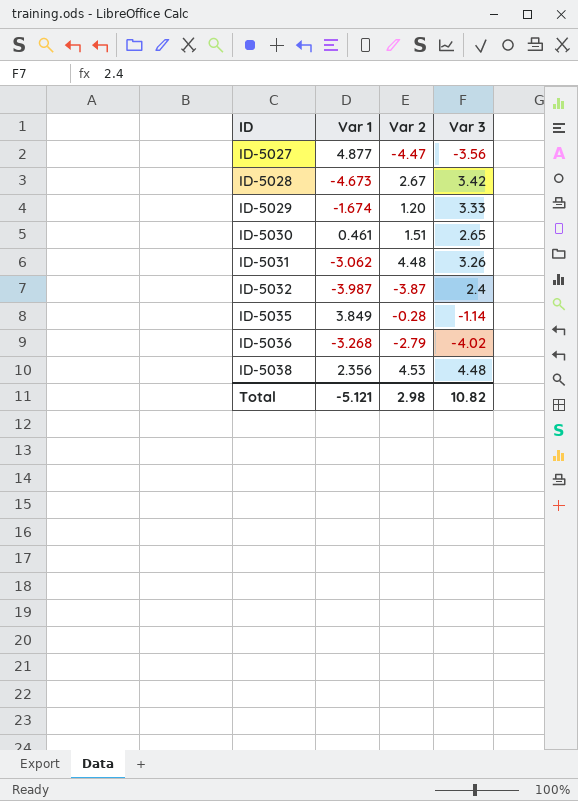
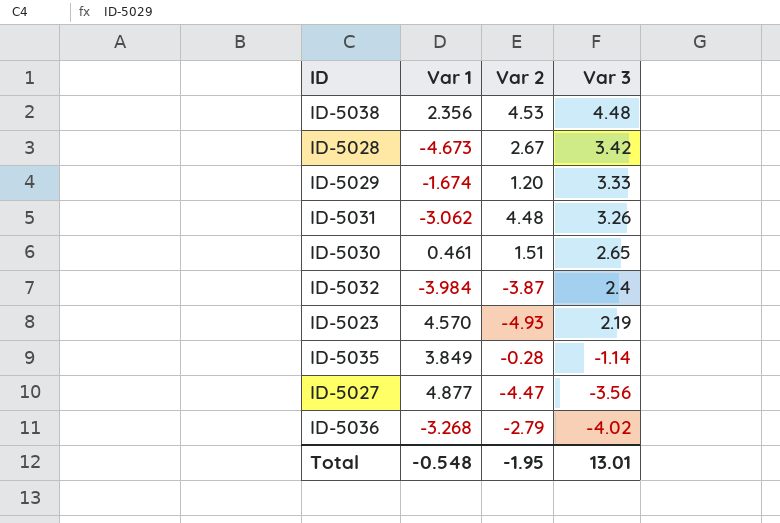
row order: ID ascending -> Var 3 descending
ID-5032 | Var 1: -3.987 -> -3.984
row ID-5023: none -> 4.570 | -4.93 | 2.19
Total | Var 1: -5.121 -> -0.548
Total | Var 2: 2.98 -> -1.95
Total | Var 3: 10.82 -> 13.01

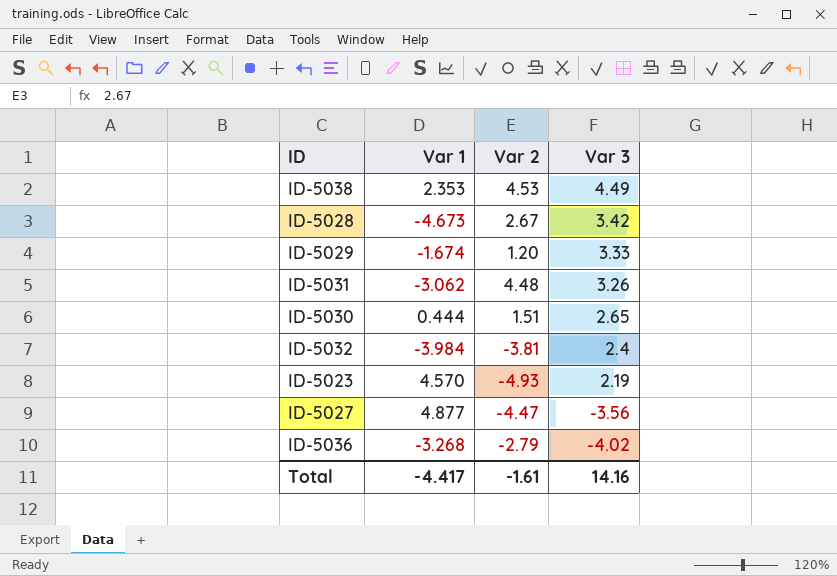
row ID-5035: 3.849 | -0.28 | -1.14 -> none
ID-5038 | Var 1: 2.356 -> 2.353
ID-5038 | Var 3: 4.48 -> 4.49
ID-5030 | Var 1: 0.461 -> 0.444
ID-5032 | Var 2: -3.87 -> -3.81
Total | Var 1: -0.548 -> -4.417
Total | Var 2: -1.95 -> -1.61
Total | Var 3: 13.01 -> 14.16

